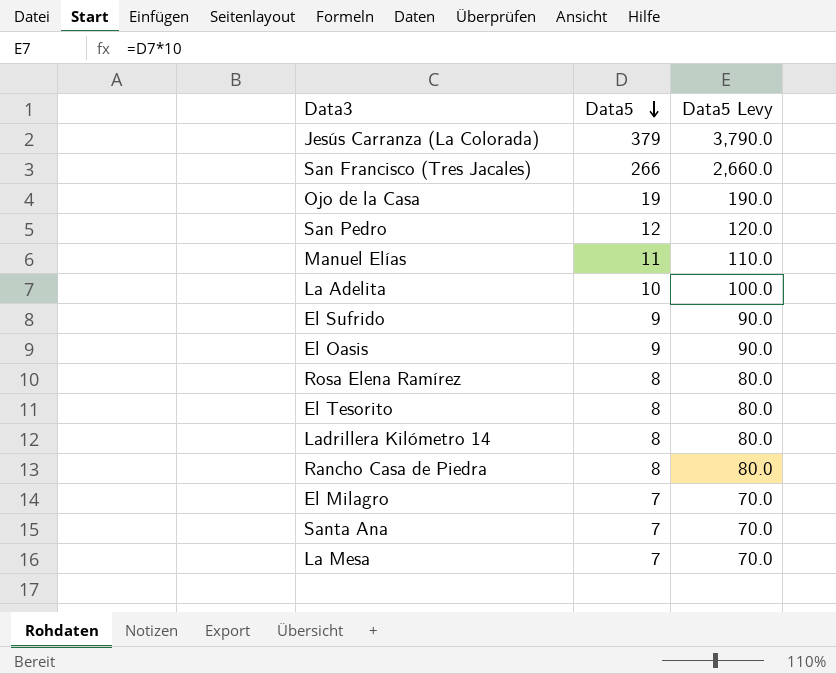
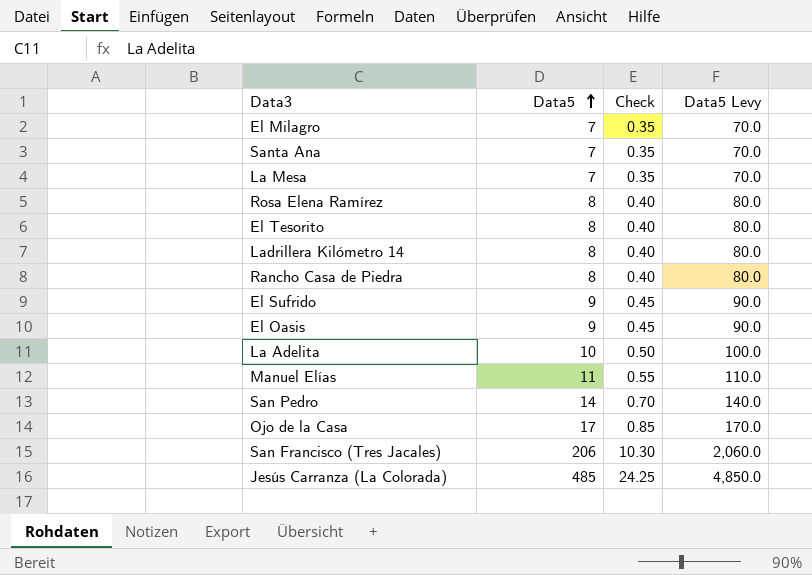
row order: Data5 descending -> Data5 ascending
column Check | formula: none -> [Data5] * 0.05
San Pedro | Data5: 12 -> 14
San Pedro | Data5 Levy: 120.0 -> 140.0
Ojo de la Casa | Data5: 19 -> 17
Ojo de la Casa | Data5 Levy: 190.0 -> 170.0
San Francisco (Tres Jacales) | Data5: 266 -> 206
San Francisco (Tres Jacales) | Data5 Levy: 2,660.0 -> 2,060.0
Jesús Carranza (La Colorada) | Data5: 379 -> 485
Jesús Carranza (La Colorada) | Data5 Levy: 3,790.0 -> 4,850.0

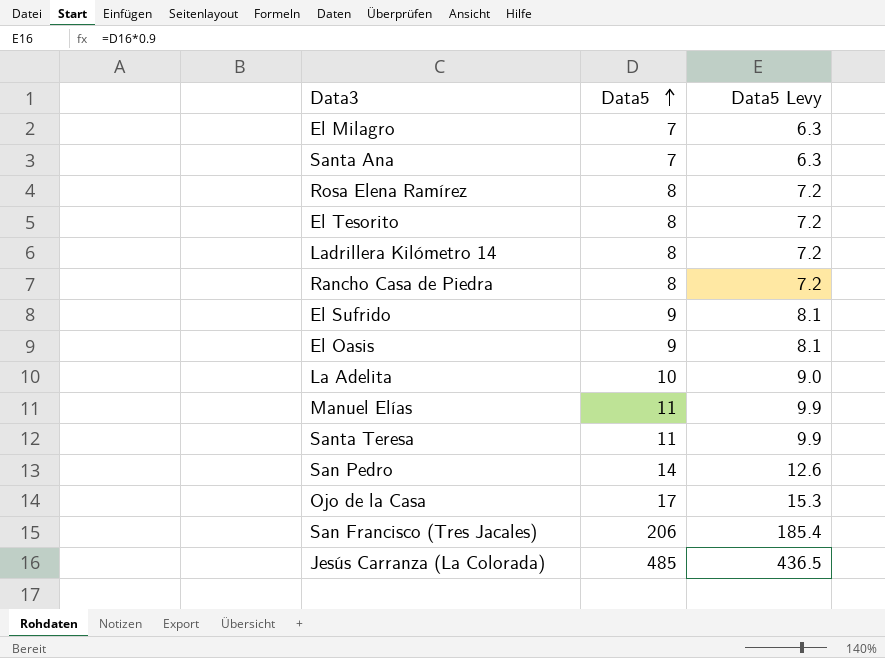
column Check | formula: [Data5] * 0.05 -> none
column Data5 Levy | formula: [Data5] * 10 -> [Data5] * 0.9
row La Mesa: 7 | 0.35 | 70.0 -> none
row Santa Teresa: none -> 11 | 9.9

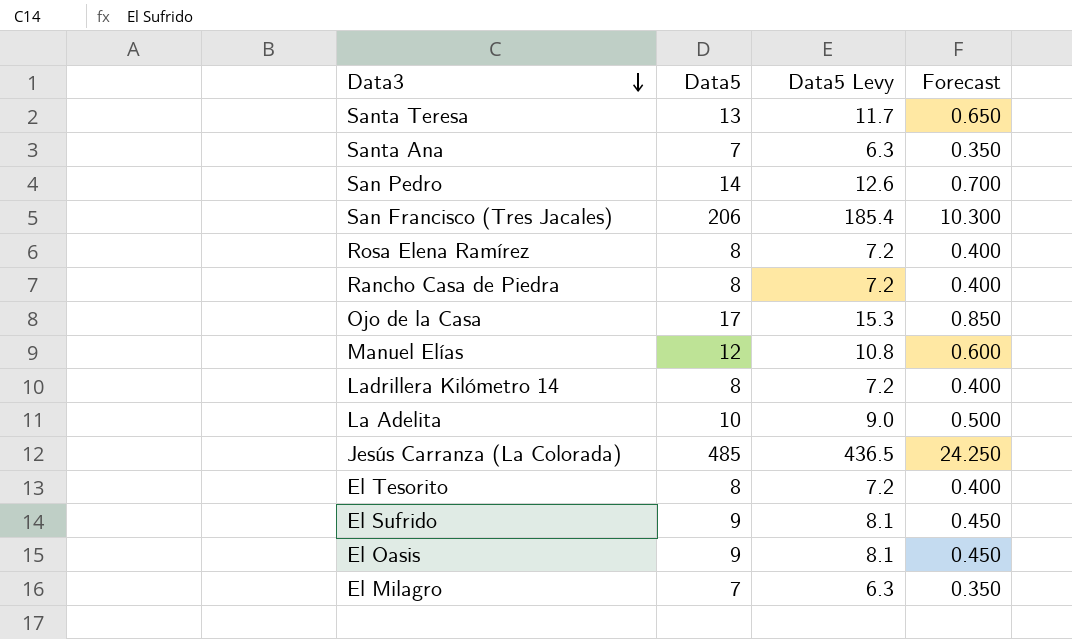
row order: Data5 ascending -> Data3 descending
column Forecast | formula: none -> [Data5] * 0.05
Santa Teresa | Data5: 11 -> 13
Santa Teresa | Data5 Levy: 9.9 -> 11.7
Manuel Elías | Data5: 11 -> 12
Manuel Elías | Data5 Levy: 9.9 -> 10.8

